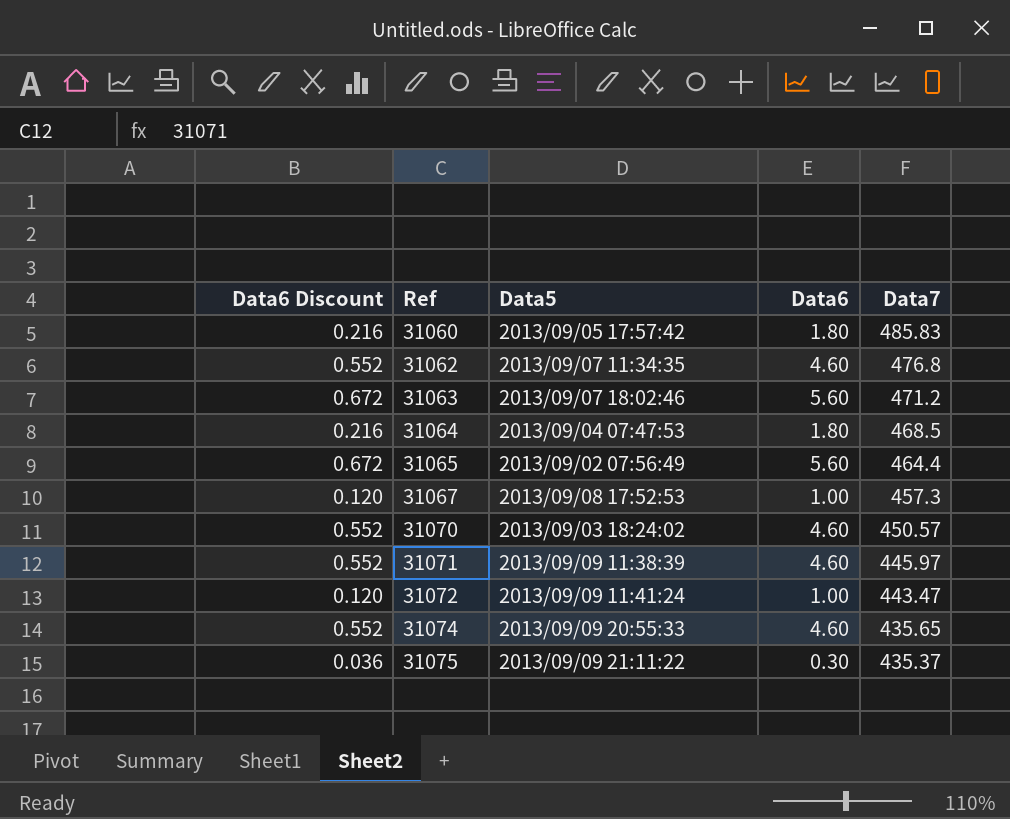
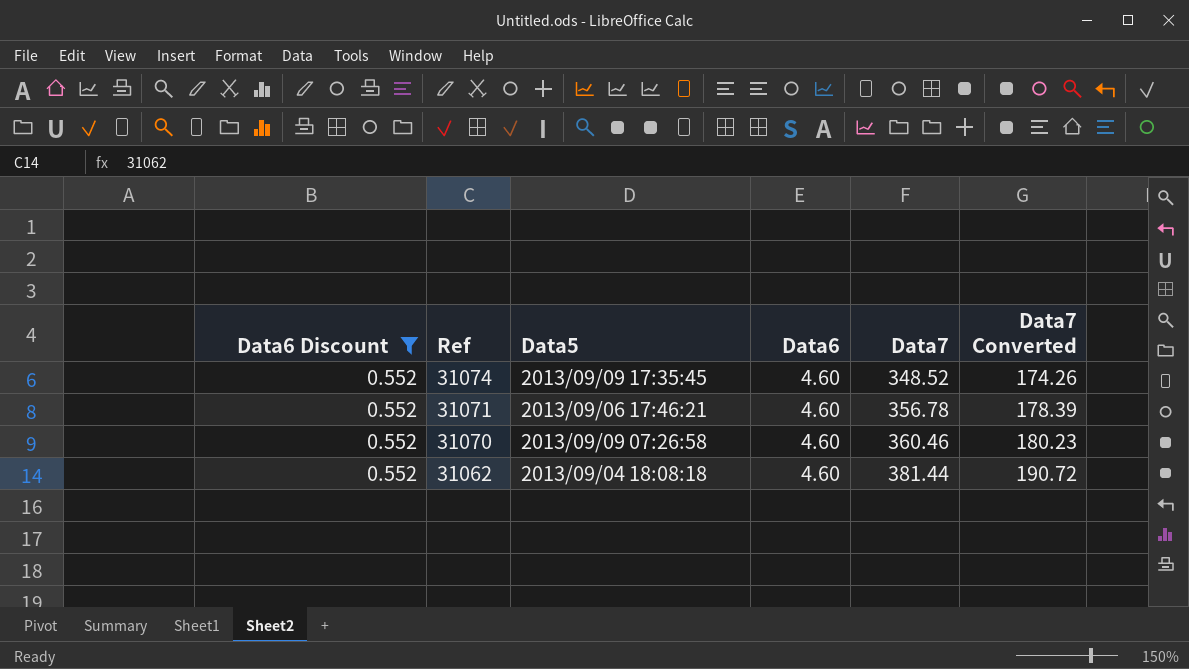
filter: none -> Data6 Discount = 0.552
row order: Ref ascending -> Ref descending
column Data7 Converted | formula: none -> [Data7] * 0.5
31074 | Data5: 2013/09/09 20:55:33 -> 2013/09/09 17:35:45
31074 | Data7: 435.65 -> 348.52
31071 | Data5: 2013/09/09 11:38:39 -> 2013/09/06 17:46:21
31071 | Data7: 445.97 -> 356.78
31070 | Data5: 2013/09/03 18:24:02 -> 2013/09/09 07:26:58
31070 | Data7: 450.57 -> 360.46
31062 | Data5: 2013/09/07 11:34:35 -> 2013/09/04 18:08:18
31062 | Data7: 476.8 -> 381.44

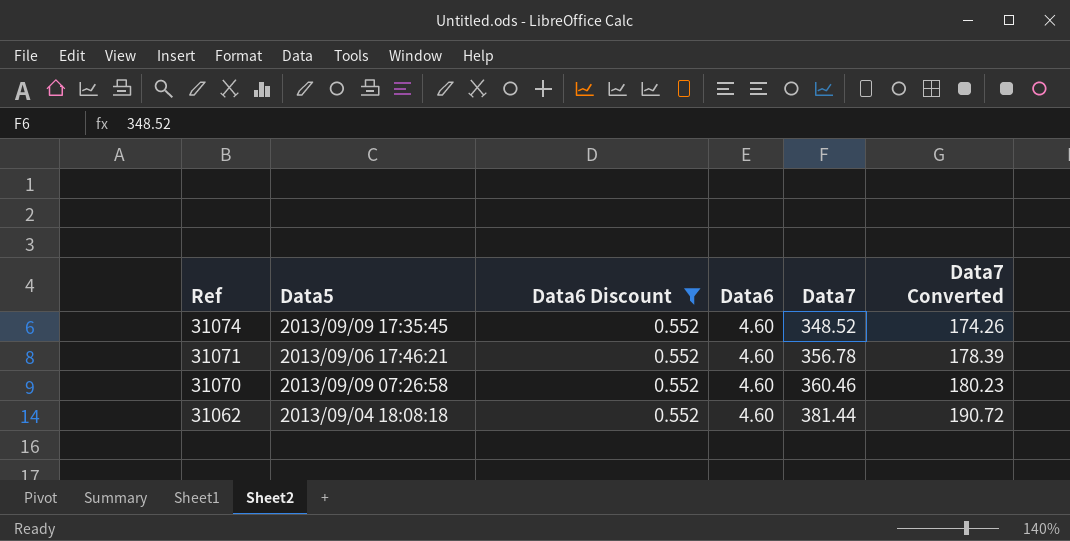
column Data6 Discount | position: 1 -> 3

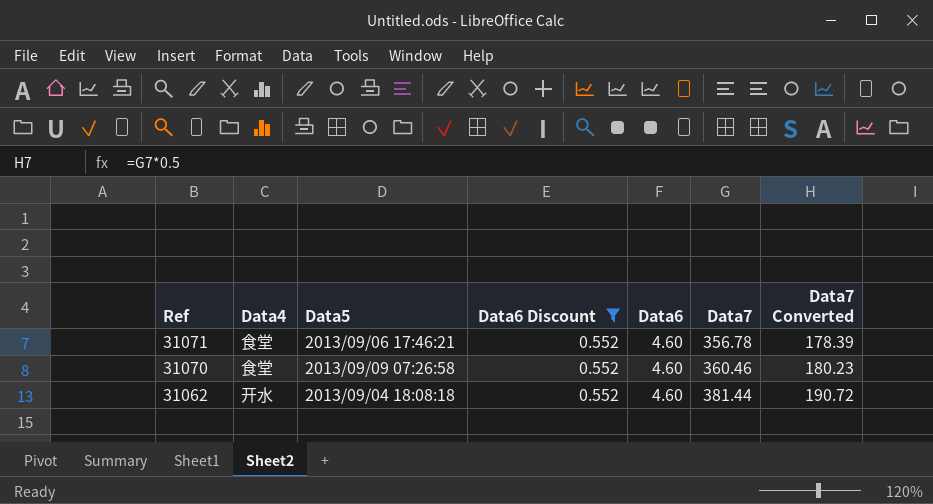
column Data4 | position: none -> 2
row 31074: 2013/09/09 17:35:45 | 0.552 | 4.60 | 348.52 | 174.26 -> none

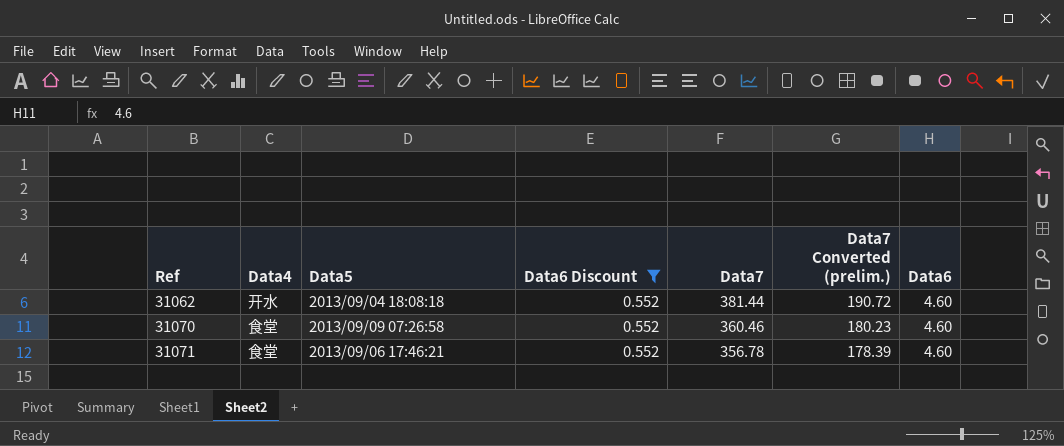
row order: Ref descending -> Ref ascending
column name: Data7 Converted -> Data7 Converted (prelim.)
column Data6 | position: 5 -> 7

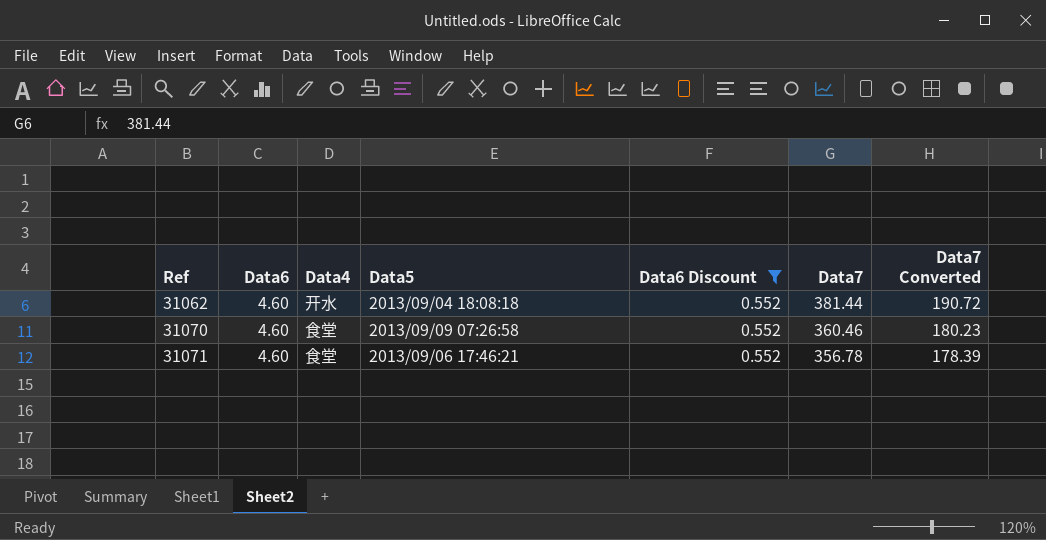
column Data6 | position: 7 -> 2
column name: Data7 Converted (prelim.) -> Data7 Converted

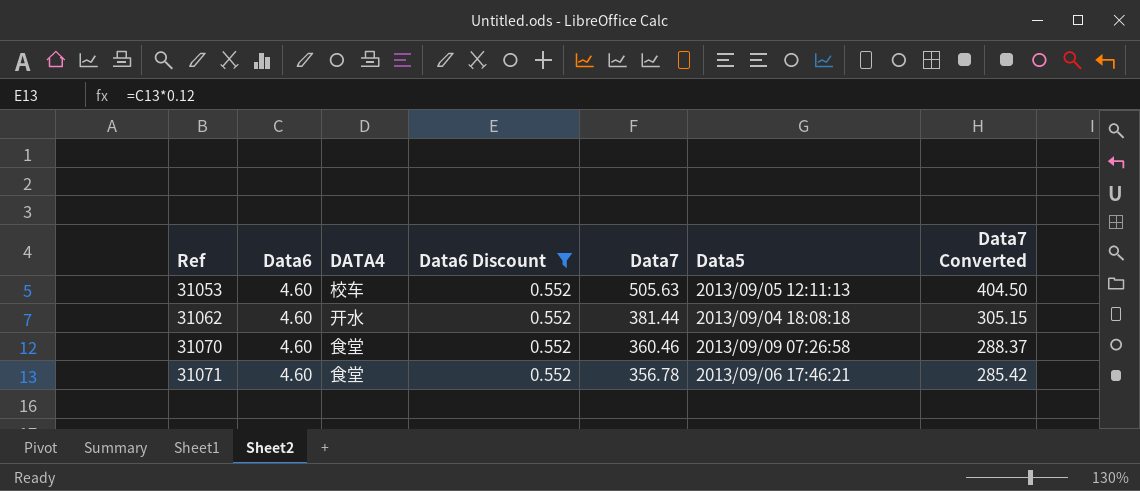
column name: Data4 -> DATA4
column Data5 | position: 4 -> 6
column Data7 Converted | formula: [Data7] * 0.5 -> [Data7] * 0.8
row 31053: none -> 4.60 | 校车 | 0.552 | 505.63 | 2013/09/05 12:11:13 | 404.50

